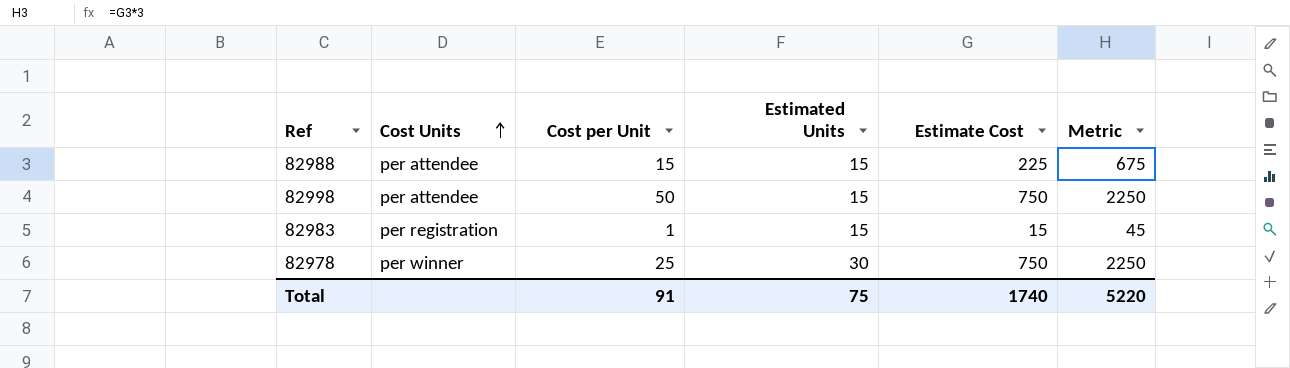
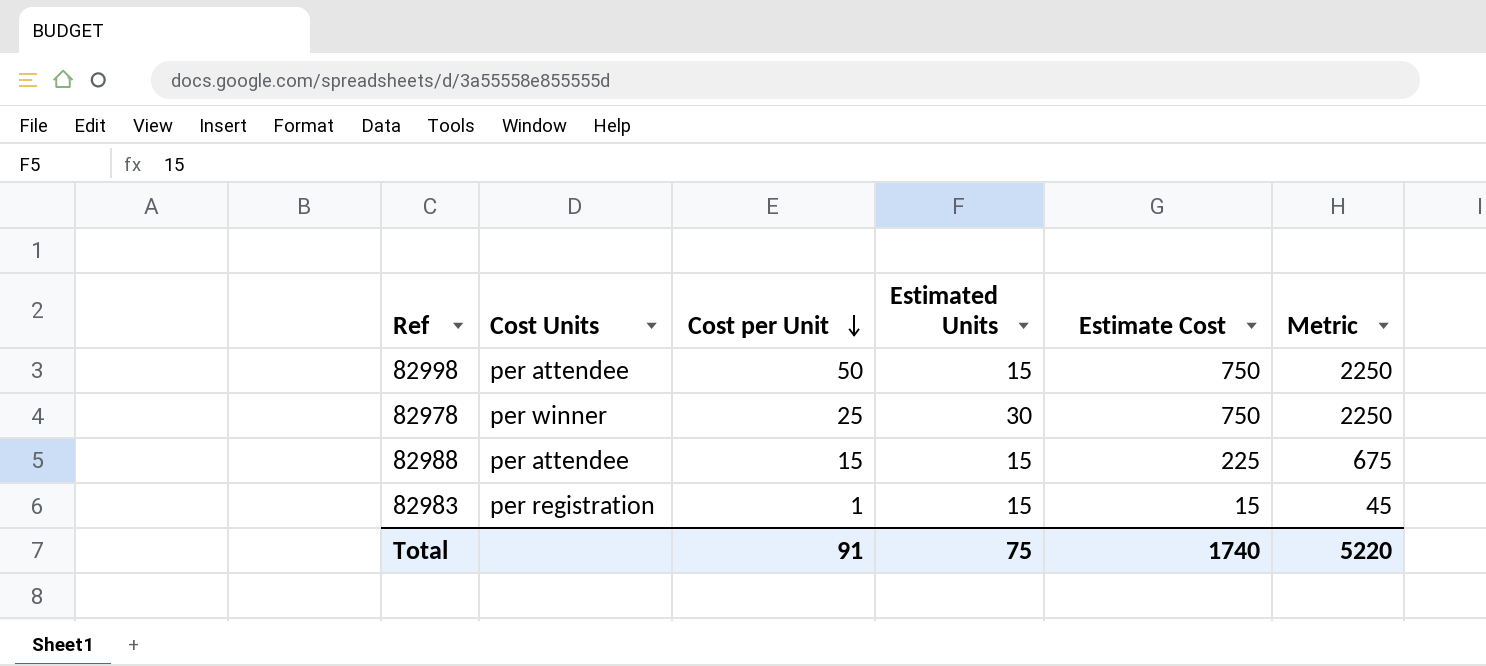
row order: Cost Units ascending -> Cost per Unit descending

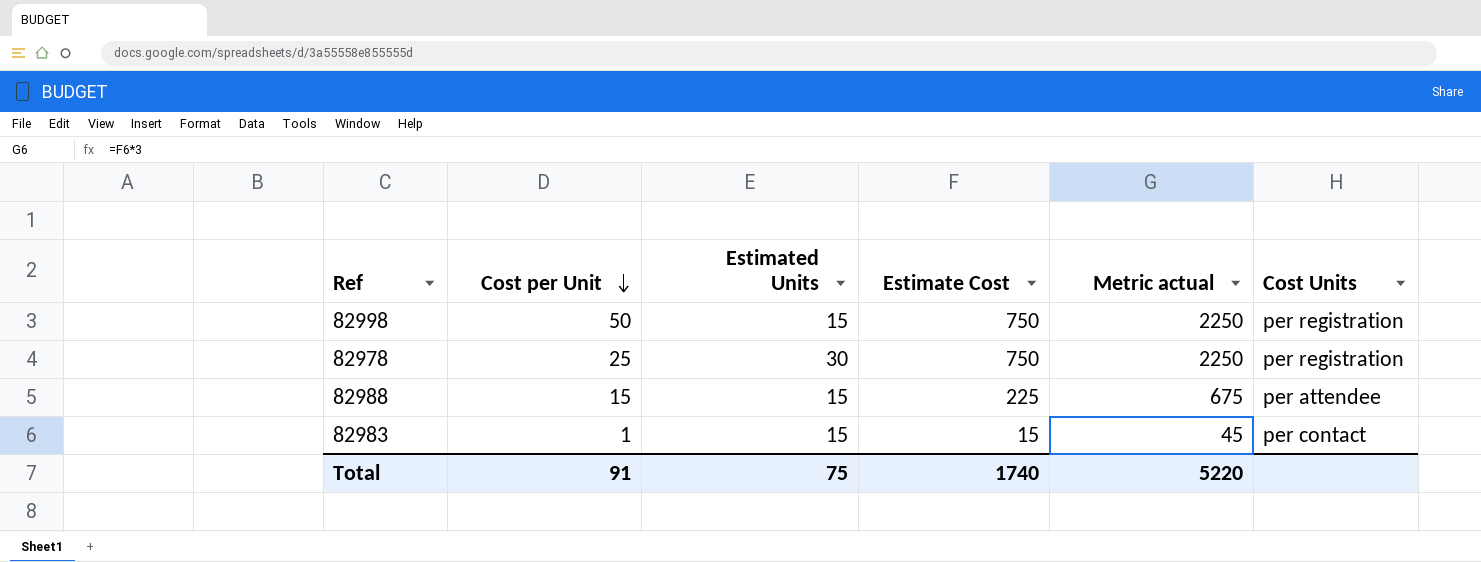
column name: Metric -> Metric actual
column Cost Units | position: 2 -> 6
82998 | Cost Units: per attendee -> per registration
82978 | Cost Units: per winner -> per registration
82983 | Cost Units: per registration -> per contact

